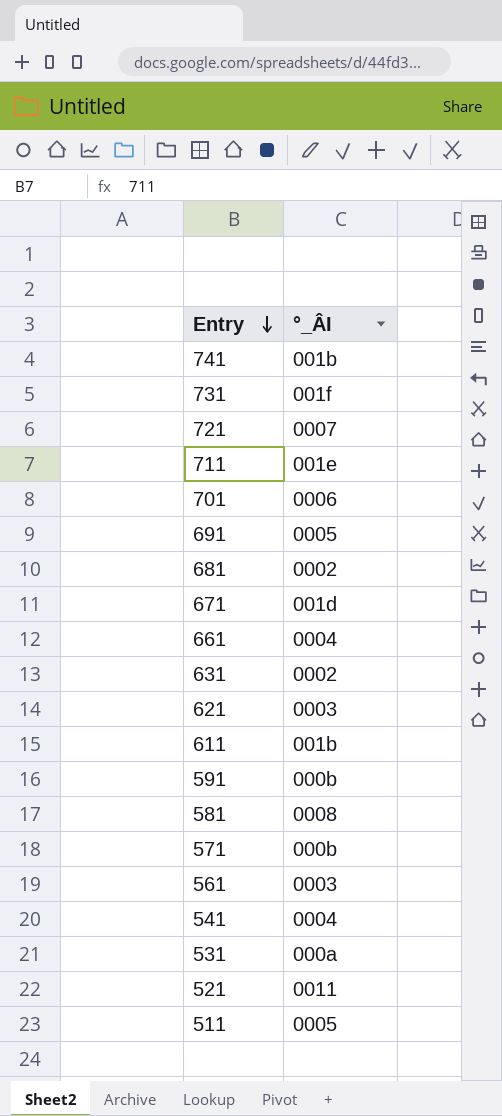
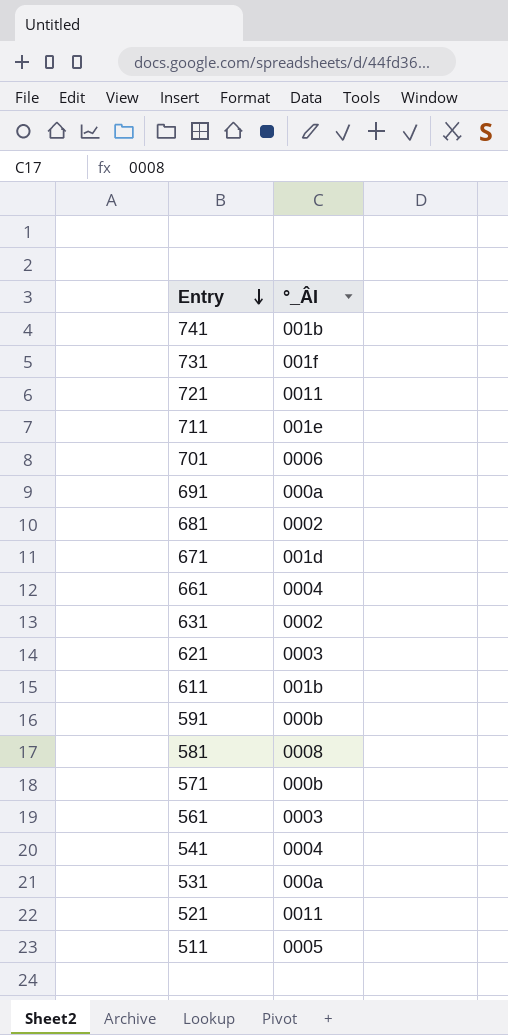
721 | °_ÂI: 0007 -> 0011
691 | °_ÂI: 0005 -> 000a

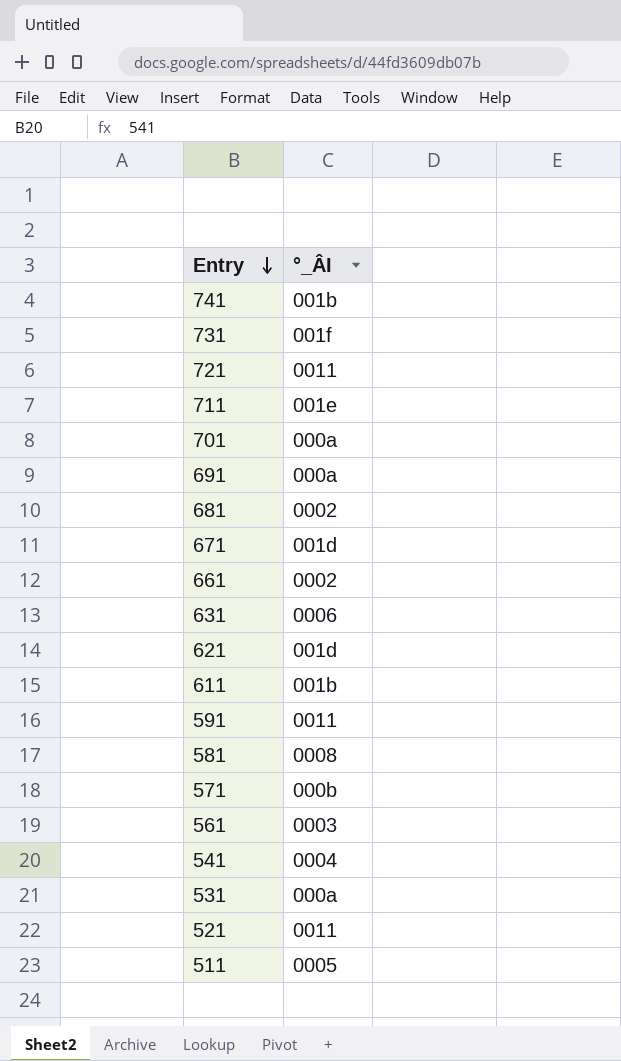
701 | °_ÂI: 0006 -> 000a
661 | °_ÂI: 0004 -> 0002
631 | °_ÂI: 0002 -> 0006
621 | °_ÂI: 0003 -> 001d
591 | °_ÂI: 000b -> 0011

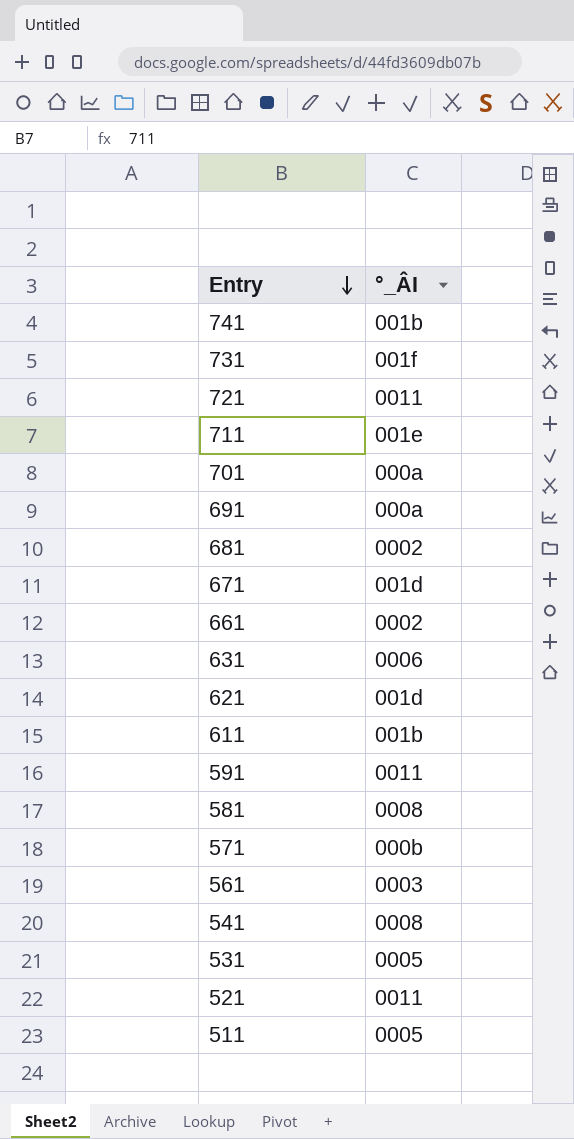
541 | °_ÂI: 0004 -> 0008
531 | °_ÂI: 000a -> 0005

